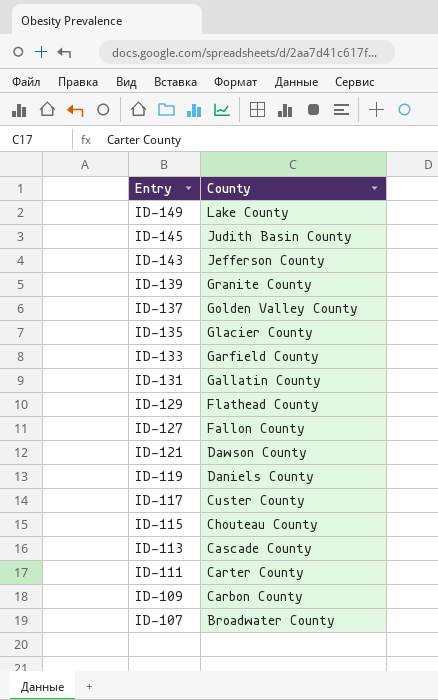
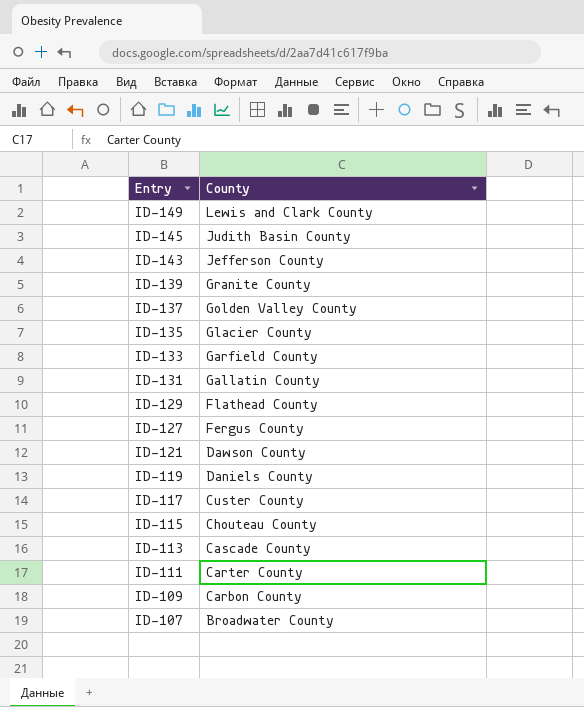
ID-149 | County: Lake County -> Lewis and Clark County
ID-127 | County: Fallon County -> Fergus County

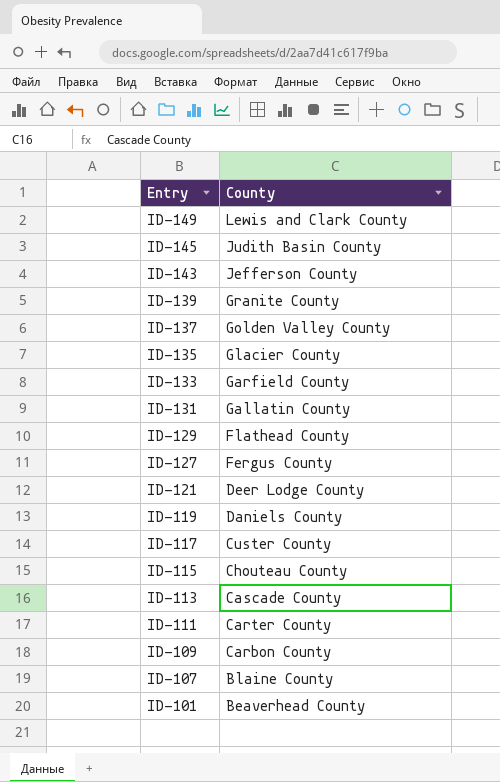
ID-121 | County: Dawson County -> Deer Lodge County
ID-107 | County: Broadwater County -> Blaine County
row ID-101: none -> Beaverhead County

